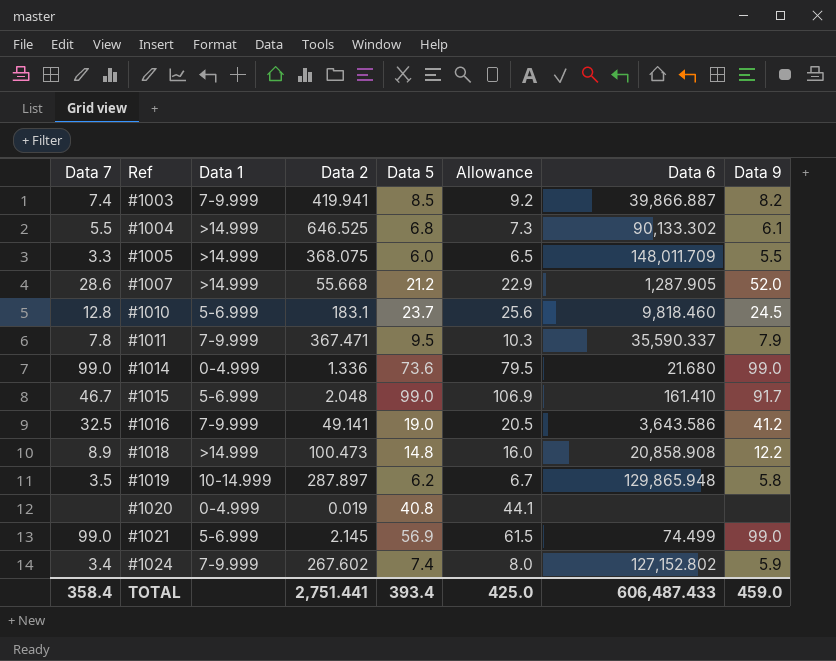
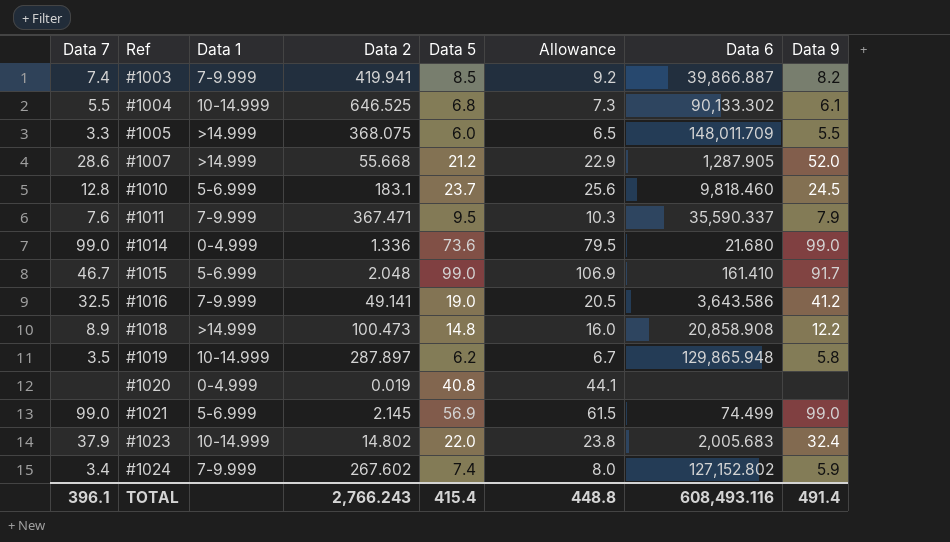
#1004 | Data 1: >14.999 -> 10-14.999
#1011 | Data 7: 7.8 -> 7.6
row #1023: none -> 37.9 | 10-14.999 | 14.802 | 22.0 | 23.8 | 2,005.683 | 32.4
TOTAL | Data 7: 358.4 -> 396.1
TOTAL | Data 2: 2,751.441 -> 2,766.243
TOTAL | Data 5: 393.4 -> 415.4
TOTAL | Allowance: 425.0 -> 448.8
TOTAL | Data 6: 606,487.433 -> 608,493.116
TOTAL | Data 9: 459.0 -> 491.4

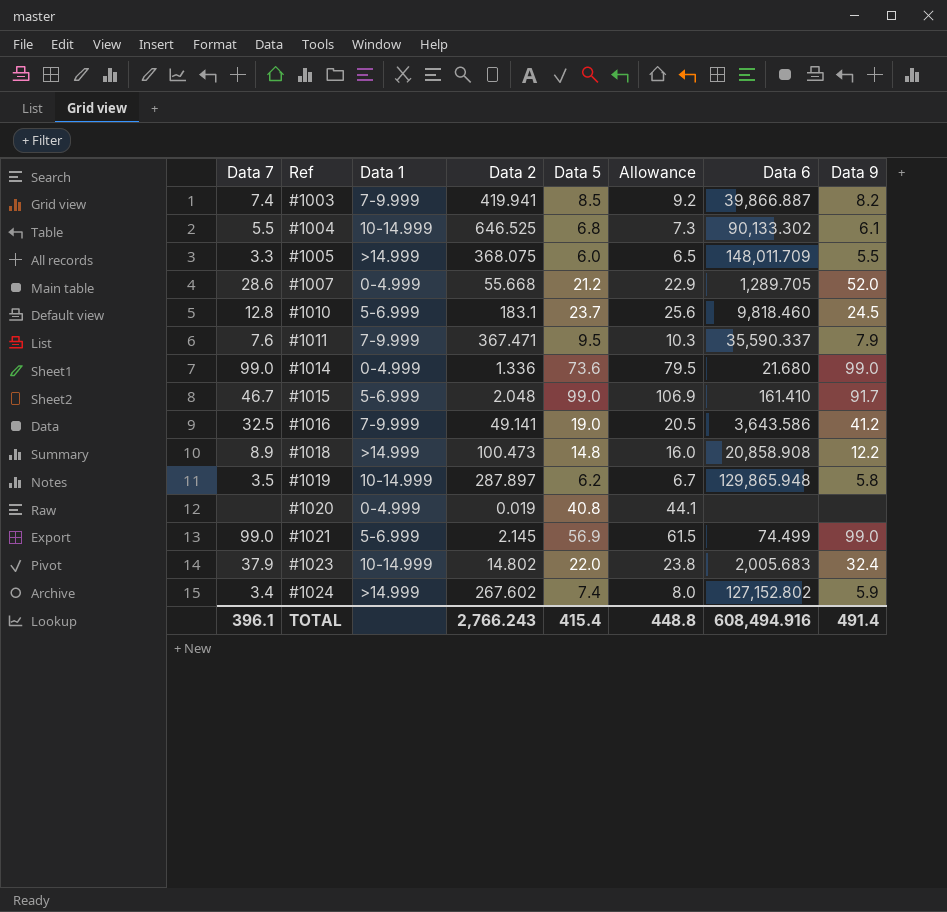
#1007 | Data 1: >14.999 -> 0-4.999
#1007 | Data 6: 1,287.905 -> 1,289.705
#1024 | Data 1: 7-9.999 -> >14.999
TOTAL | Data 6: 608,493.116 -> 608,494.916

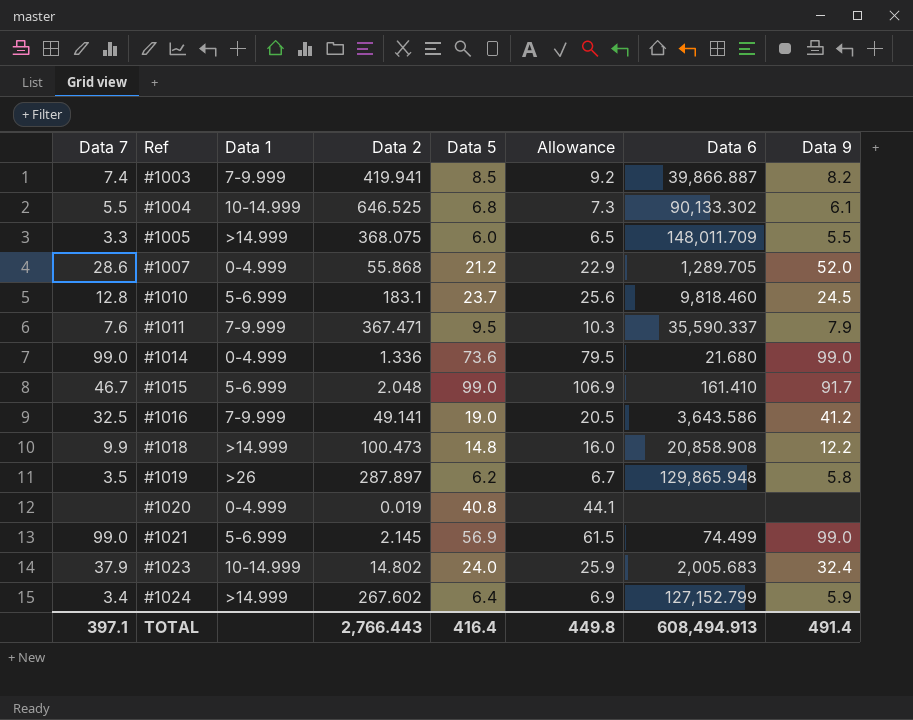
#1007 | Data 2: 55.668 -> 55.868
#1018 | Data 7: 8.9 -> 9.9
#1019 | Data 1: 10-14.999 -> >26
#1023 | Data 5: 22.0 -> 24.0
#1023 | Allowance: 23.8 -> 25.9
#1024 | Data 5: 7.4 -> 6.4
#1024 | Allowance: 8.0 -> 6.9
#1024 | Data 6: 127,152.802 -> 127,152.799
TOTAL | Data 7: 396.1 -> 397.1
TOTAL | Data 2: 2,766.243 -> 2,766.443
TOTAL | Data 5: 415.4 -> 416.4
TOTAL | Allowance: 448.8 -> 449.8
TOTAL | Data 6: 608,494.916 -> 608,494.913

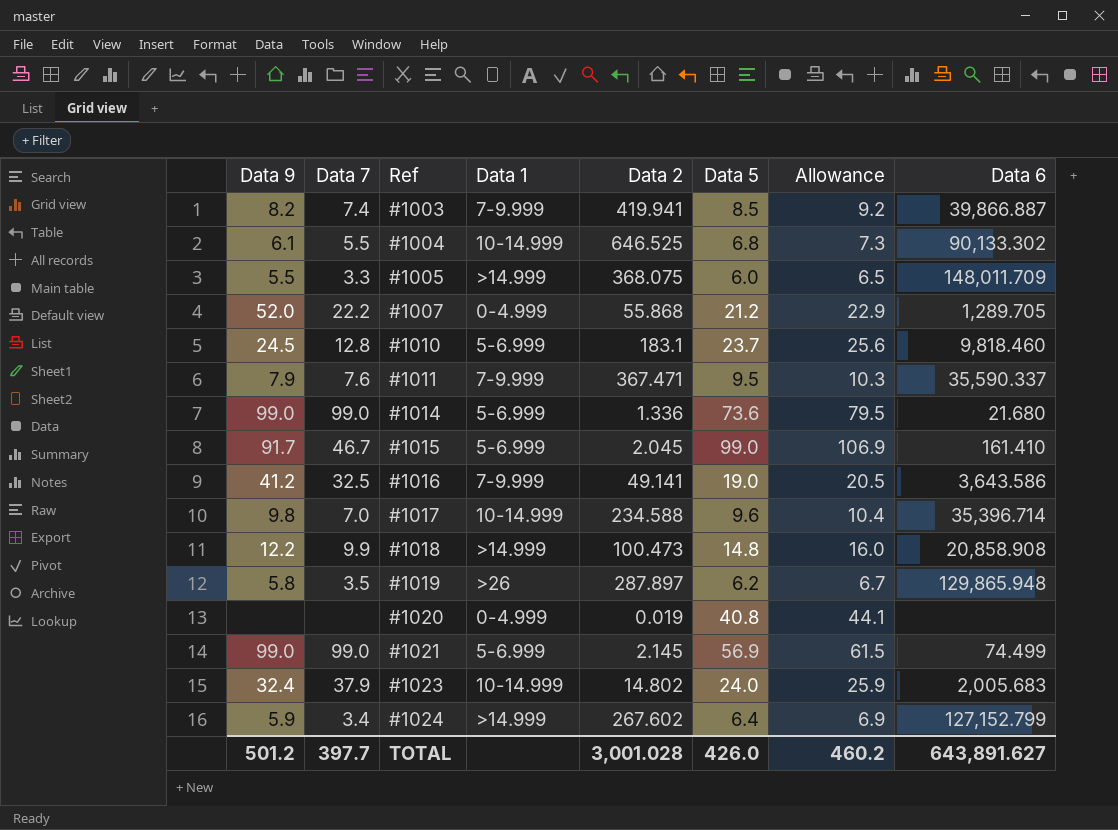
column Data 9 | position: 8 -> 1
#1007 | Data 7: 28.6 -> 22.2
#1014 | Data 1: 0-4.999 -> 5-6.999
#1015 | Data 2: 2.048 -> 2.045
row #1017: none -> 9.8 | 7.0 | 10-14.999 | 234.588 | 9.6 | 10.4 | 35,396.714
TOTAL | Data 9: 491.4 -> 501.2
TOTAL | Data 7: 397.1 -> 397.7
TOTAL | Data 2: 2,766.443 -> 3,001.028
TOTAL | Data 5: 416.4 -> 426.0
TOTAL | Allowance: 449.8 -> 460.2
TOTAL | Data 6: 608,494.913 -> 643,891.627

